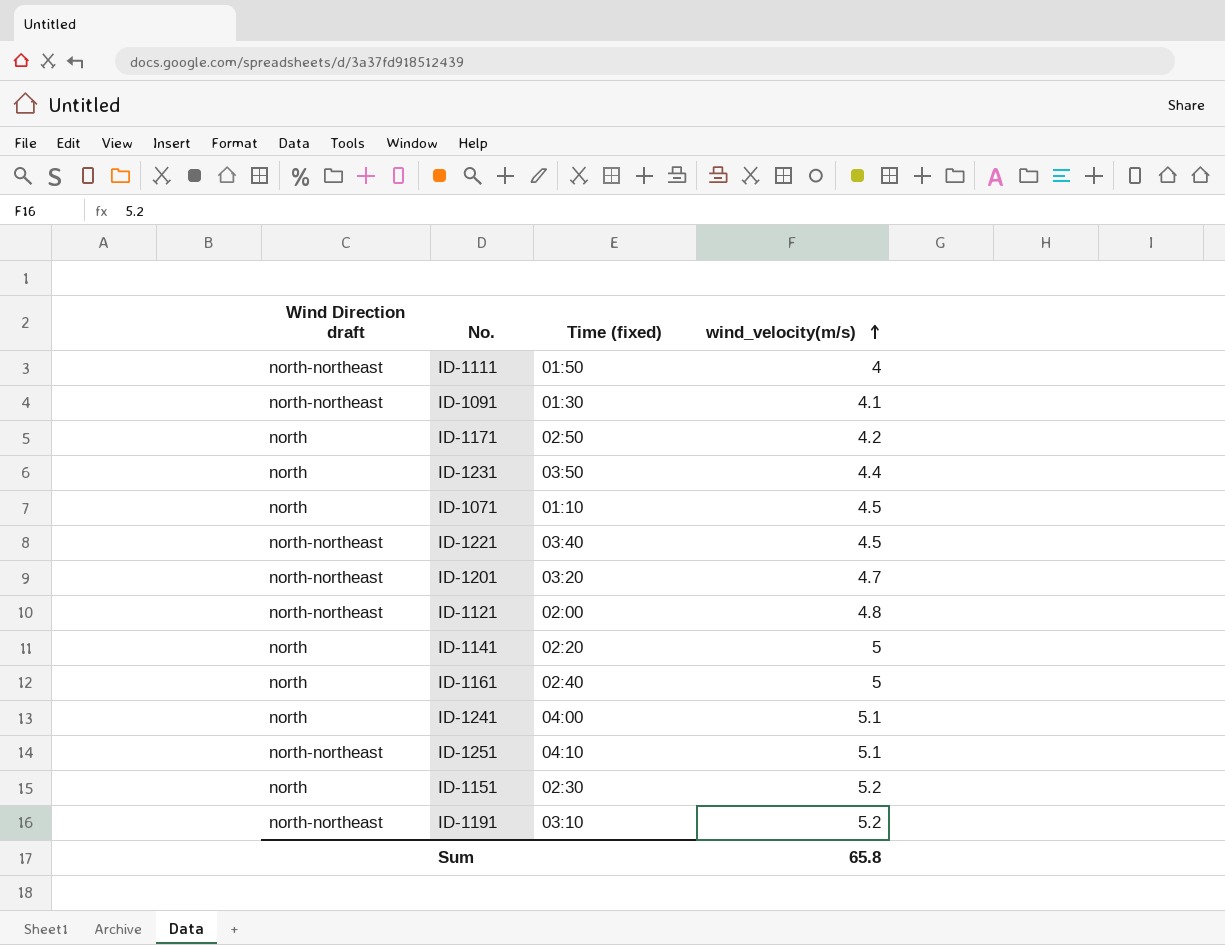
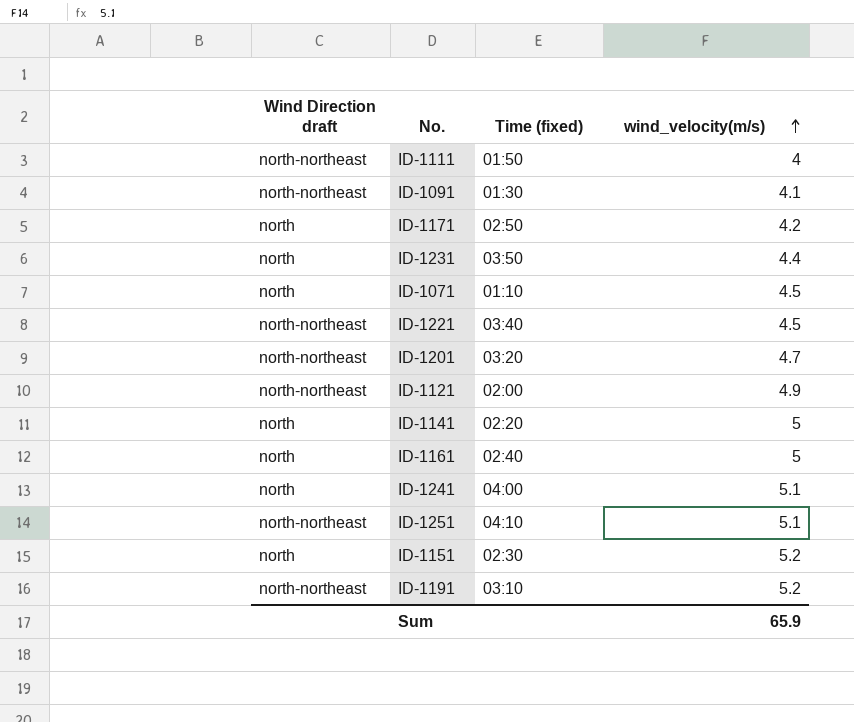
ID-1121 | wind_velocity(m/s): 4.8 -> 4.9
Sum | wind_velocity(m/s): 65.8 -> 65.9

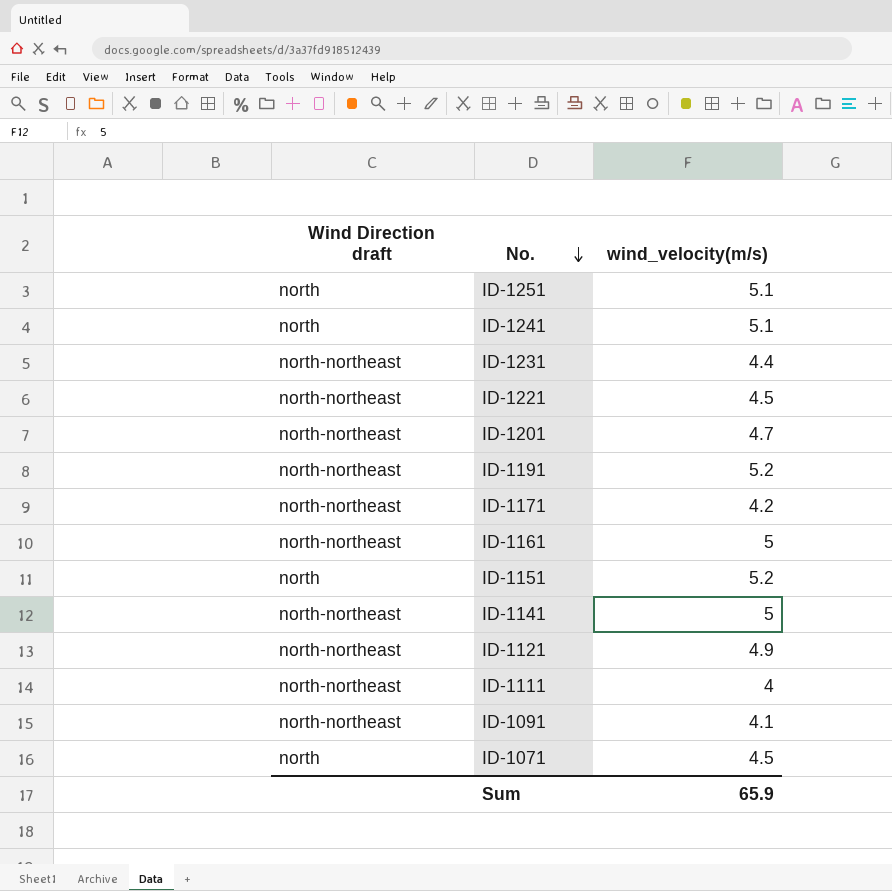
row order: wind_velocity(m/s) ascending -> No. descending
column Time (fixed) | position: 3 -> none
ID-1251 | Wind Direction draft: north-northeast -> north
ID-1231 | Wind Direction draft: north -> north-northeast
ID-1171 | Wind Direction draft: north -> north-northeast
ID-1161 | Wind Direction draft: north -> north-northeast
ID-1141 | Wind Direction draft: north -> north-northeast

